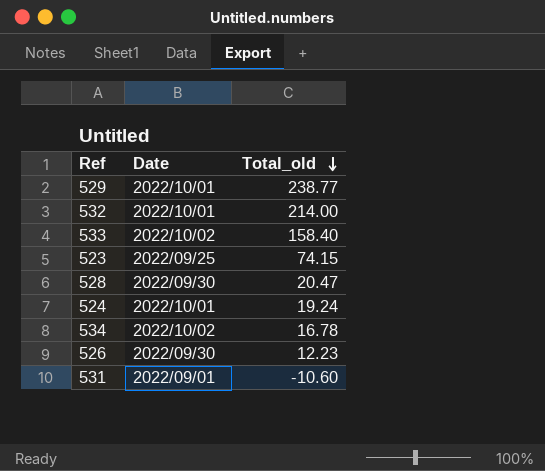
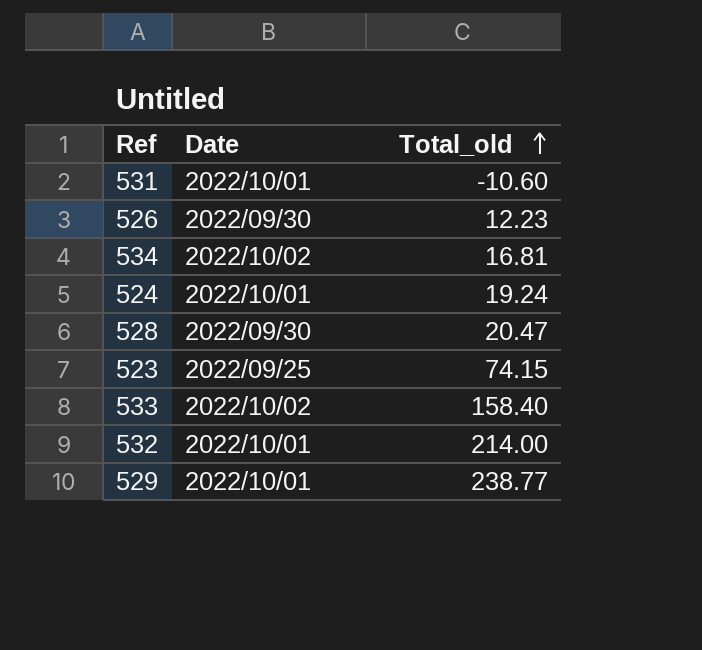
row order: Total_old descending -> Total_old ascending
531 | Date: 2022/09/01 -> 2022/10/01
534 | Total_old: 16.78 -> 16.81

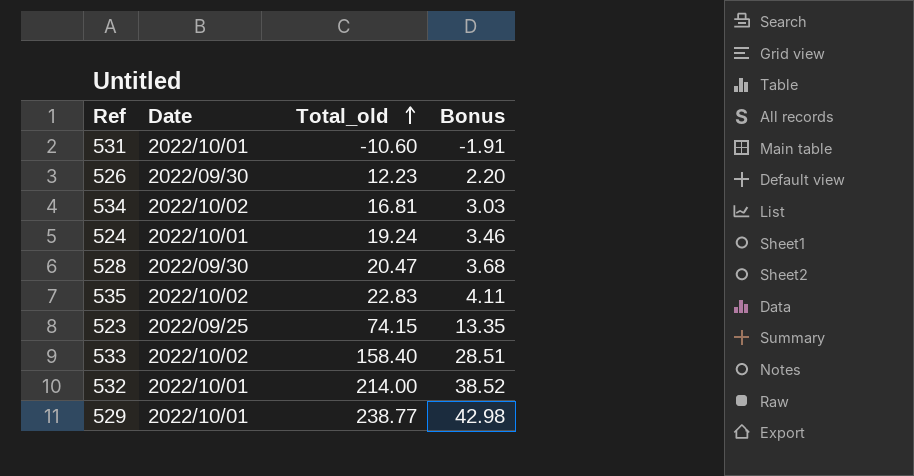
column Bonus | formula: none -> [Total_old] * 0.18
row 535: none -> 2022/10/02 | 22.83 | 4.11

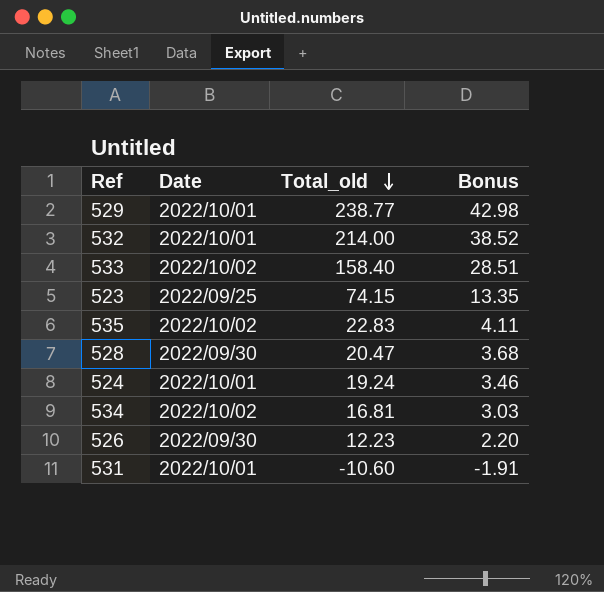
row order: Total_old ascending -> Total_old descending

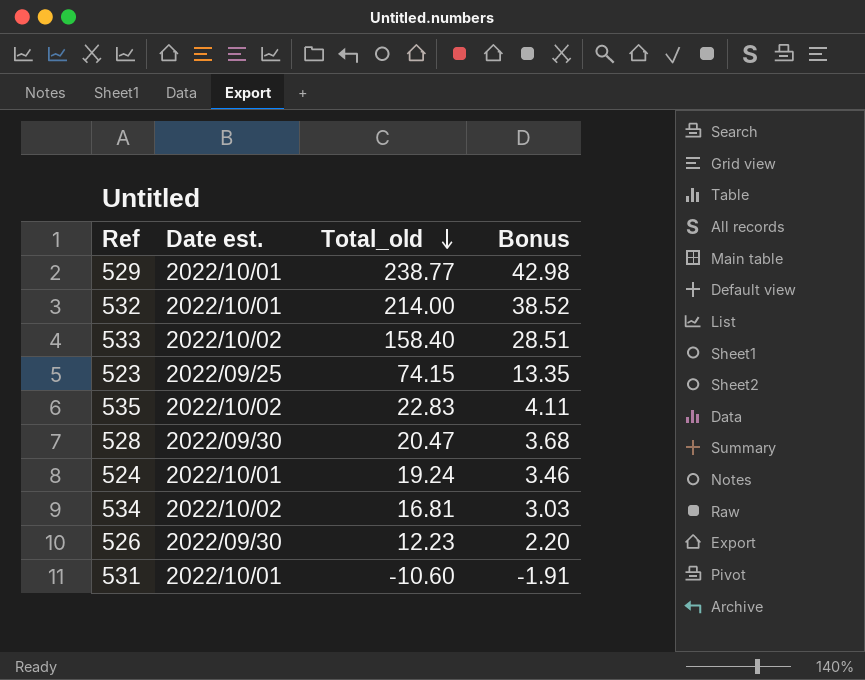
column name: Date -> Date est.

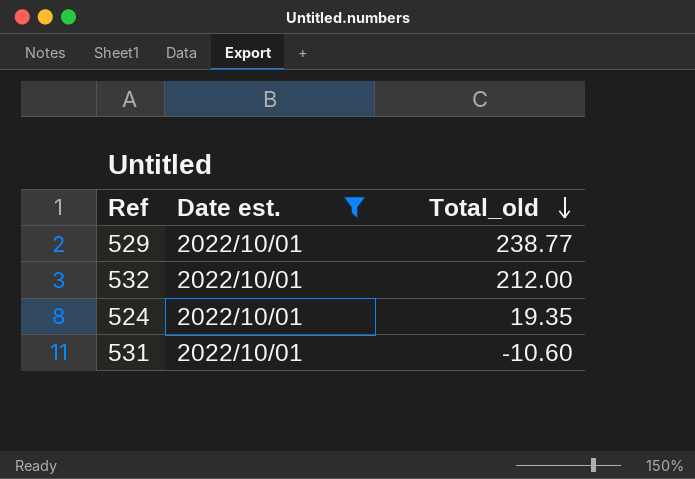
filter: none -> Date est. = 2022/10/01
column Bonus | formula: [Total_old] * 0.18 -> none
532 | Total_old: 214.00 -> 212.00
524 | Total_old: 19.24 -> 19.35

